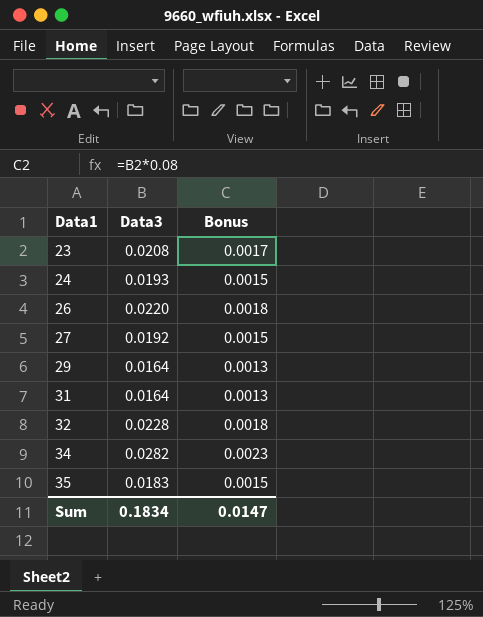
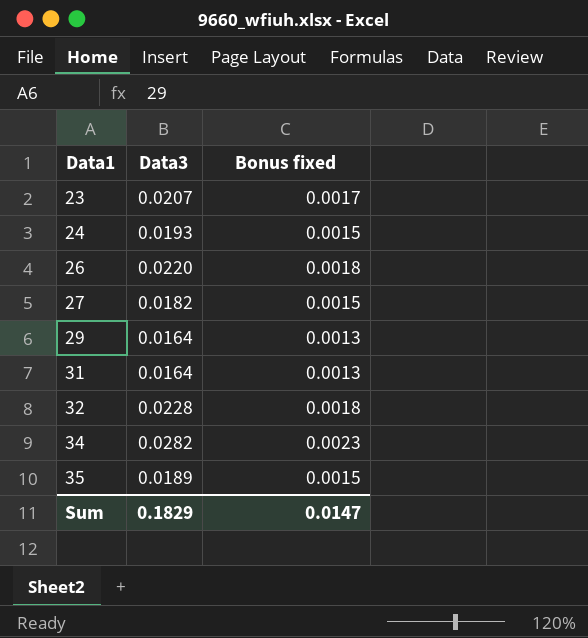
column name: Bonus -> Bonus fixed
23 | Data3: 0.0208 -> 0.0207
27 | Data3: 0.0192 -> 0.0182
35 | Data3: 0.0183 -> 0.0189
Sum | Data3: 0.1834 -> 0.1829

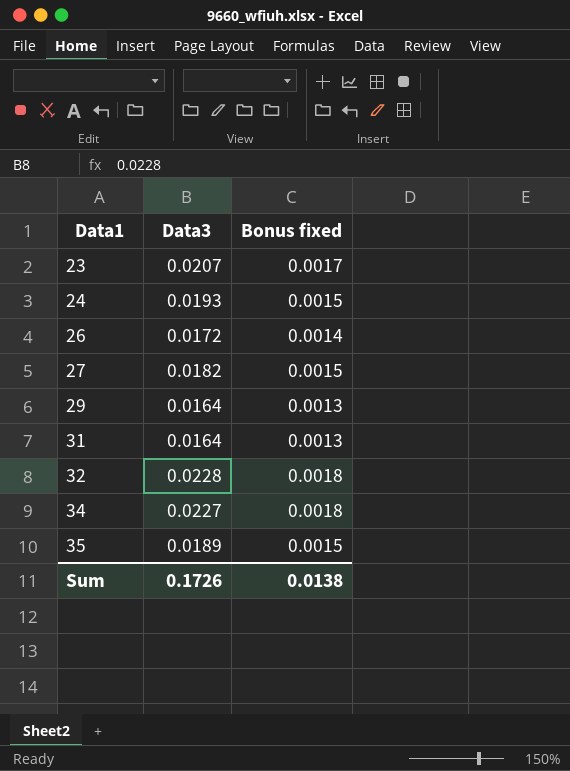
26 | Data3: 0.0220 -> 0.0172
26 | Bonus fixed: 0.0018 -> 0.0014
34 | Data3: 0.0282 -> 0.0227
34 | Bonus fixed: 0.0023 -> 0.0018
Sum | Data3: 0.1829 -> 0.1726
Sum | Bonus fixed: 0.0147 -> 0.0138

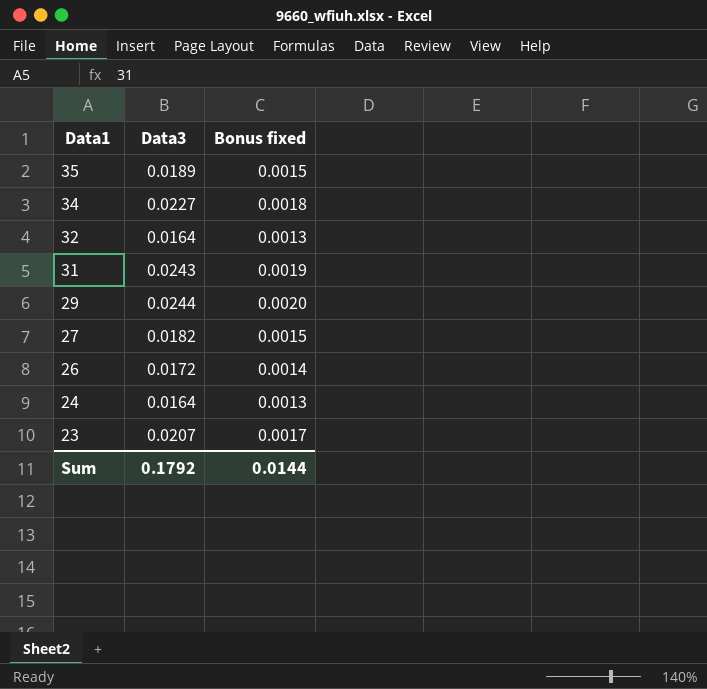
row order: Data1 ascending -> Data1 descending
32 | Data3: 0.0228 -> 0.0164
32 | Bonus fixed: 0.0018 -> 0.0013
31 | Data3: 0.0164 -> 0.0243
31 | Bonus fixed: 0.0013 -> 0.0019
29 | Data3: 0.0164 -> 0.0244
29 | Bonus fixed: 0.0013 -> 0.0020
24 | Data3: 0.0193 -> 0.0164
24 | Bonus fixed: 0.0015 -> 0.0013
Sum | Data3: 0.1726 -> 0.1792
Sum | Bonus fixed: 0.0138 -> 0.0144

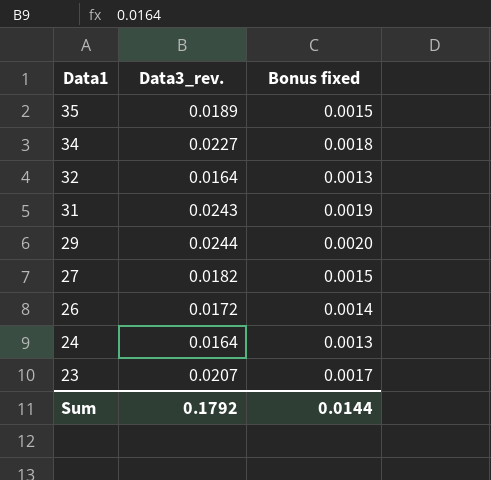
column name: Data3 -> Data3_rev.

